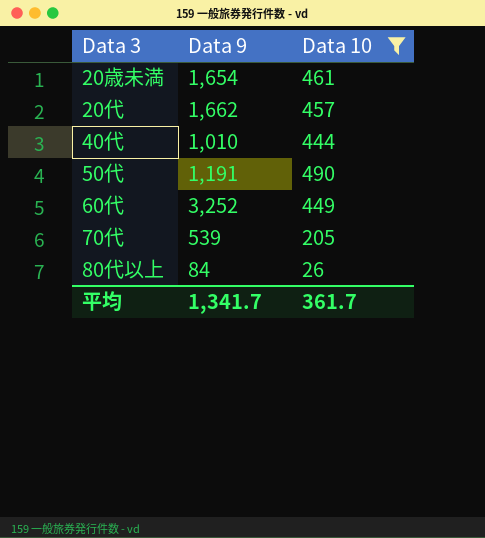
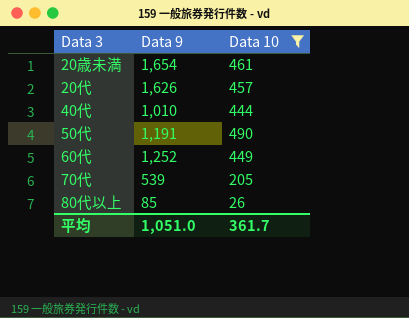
20代 | Data 9: 1,662 -> 1,626
60代 | Data 9: 3,252 -> 1,252
80代以上 | Data 9: 84 -> 85
平均 | Data 9: 1,341.7 -> 1,051.0

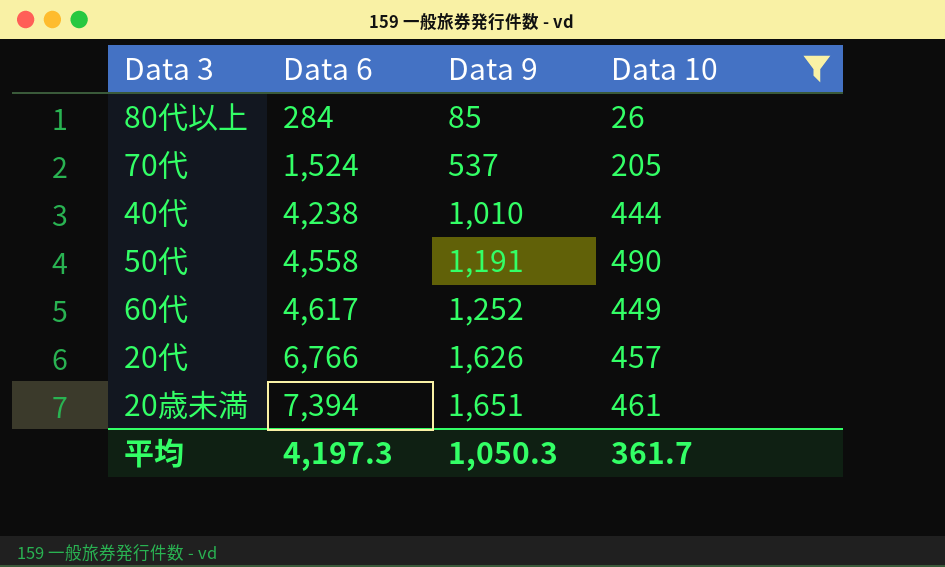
row order: none -> Data 6 ascending
column Data 6 | position: none -> 2
70代 | Data 9: 539 -> 537
20歳未満 | Data 9: 1,654 -> 1,651
平均 | Data 9: 1,051.0 -> 1,050.3

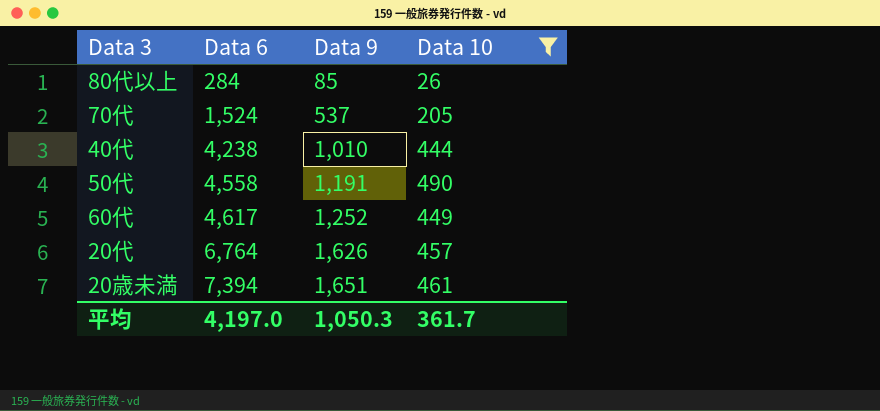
20代 | Data 6: 6,766 -> 6,764
平均 | Data 6: 4,197.3 -> 4,197.0

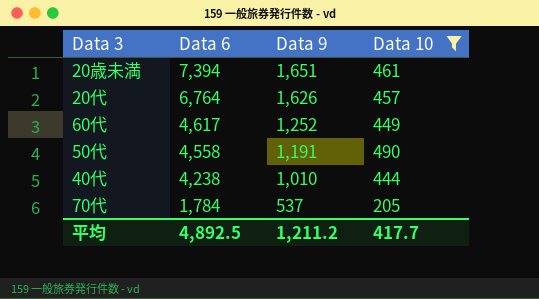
row order: Data 6 ascending -> Data 6 descending
row 80代以上: 284 | 85 | 26 -> none
70代 | Data 6: 1,524 -> 1,784
平均 | Data 6: 4,197.0 -> 4,892.5
平均 | Data 9: 1,050.3 -> 1,211.2
平均 | Data 10: 361.7 -> 417.7

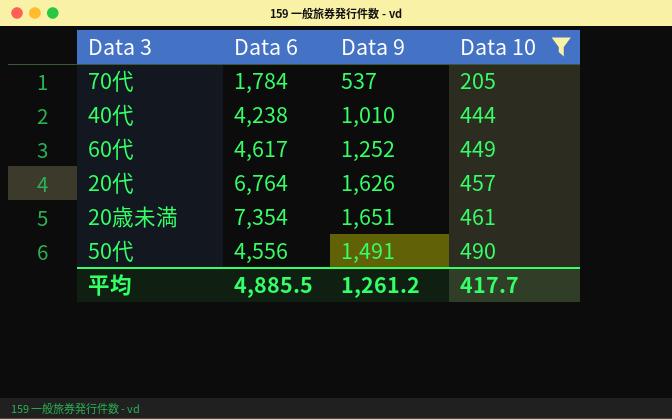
row order: Data 6 descending -> Data 10 ascending
20歳未満 | Data 6: 7,394 -> 7,354
50代 | Data 6: 4,558 -> 4,556
50代 | Data 9: 1,191 -> 1,491
平均 | Data 6: 4,892.5 -> 4,885.5
平均 | Data 9: 1,211.2 -> 1,261.2

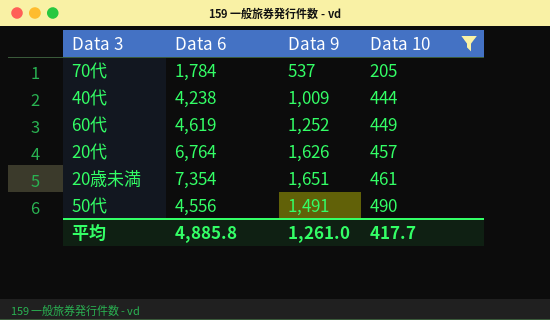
40代 | Data 9: 1,010 -> 1,009
60代 | Data 6: 4,617 -> 4,619
平均 | Data 6: 4,885.5 -> 4,885.8
平均 | Data 9: 1,261.2 -> 1,261.0

